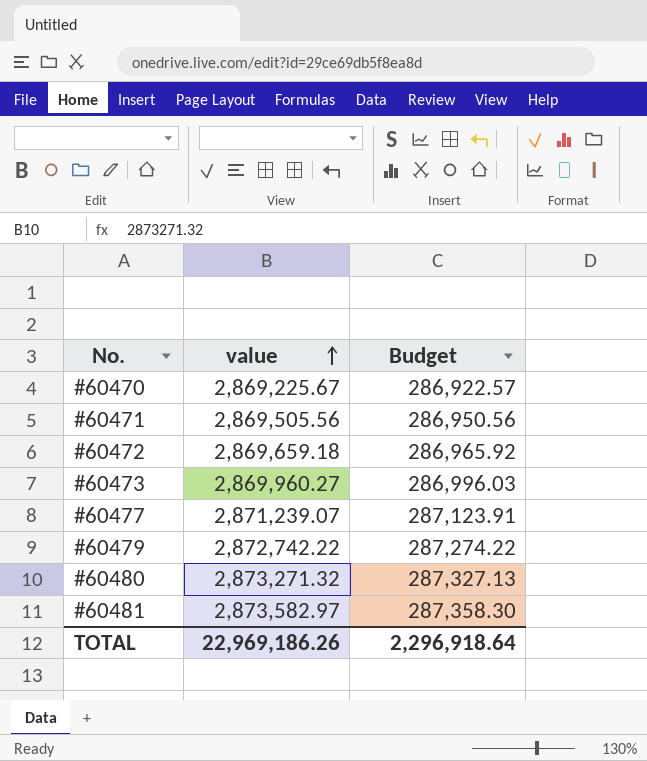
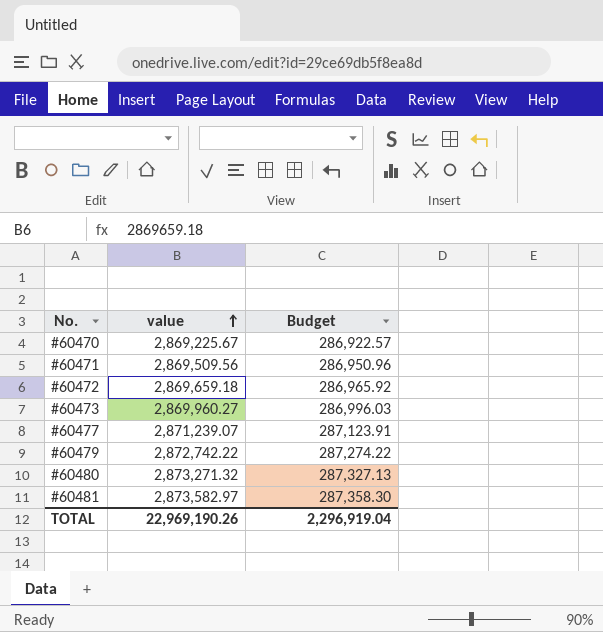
#60471 | value: 2,869,505.56 -> 2,869,509.56
#60471 | Budget: 286,950.56 -> 286,950.96
TOTAL | value: 22,969,186.26 -> 22,969,190.26
TOTAL | Budget: 2,296,918.64 -> 2,296,919.04

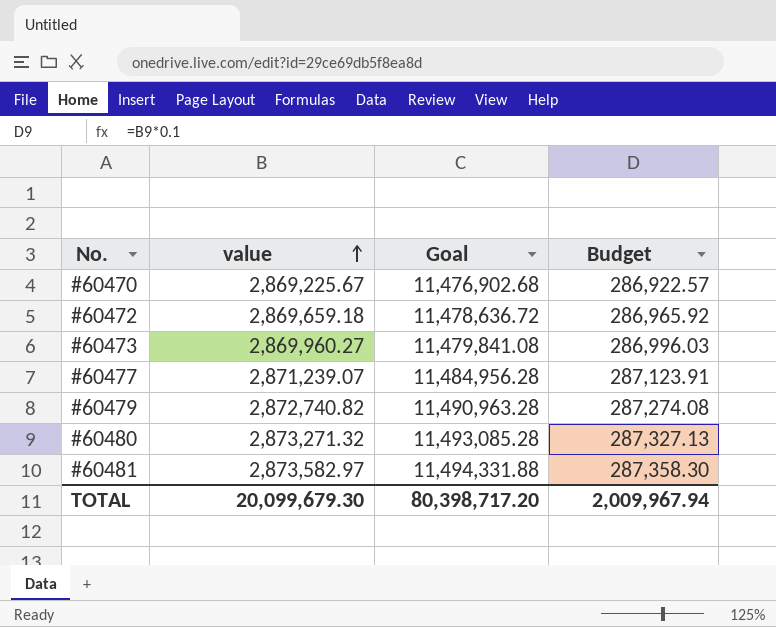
column Goal | formula: none -> [value] * 4
row #60471: 2,869,509.56 | 286,950.96 -> none
#60479 | value: 2,872,742.22 -> 2,872,740.82
#60479 | Budget: 287,274.22 -> 287,274.08
TOTAL | value: 22,969,190.26 -> 20,099,679.30
TOTAL | Budget: 2,296,919.04 -> 2,009,967.94

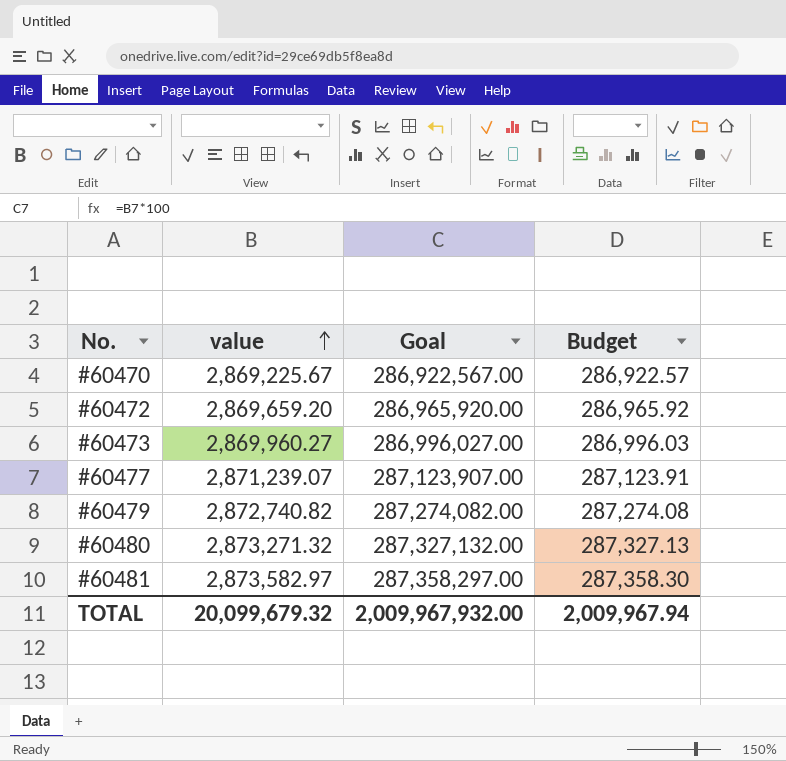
column Goal | formula: [value] * 4 -> [value] * 100
#60472 | value: 2,869,659.18 -> 2,869,659.20
TOTAL | value: 20,099,679.30 -> 20,099,679.32
TOTAL | Goal: 80,398,717.20 -> 2,009,967,932.00

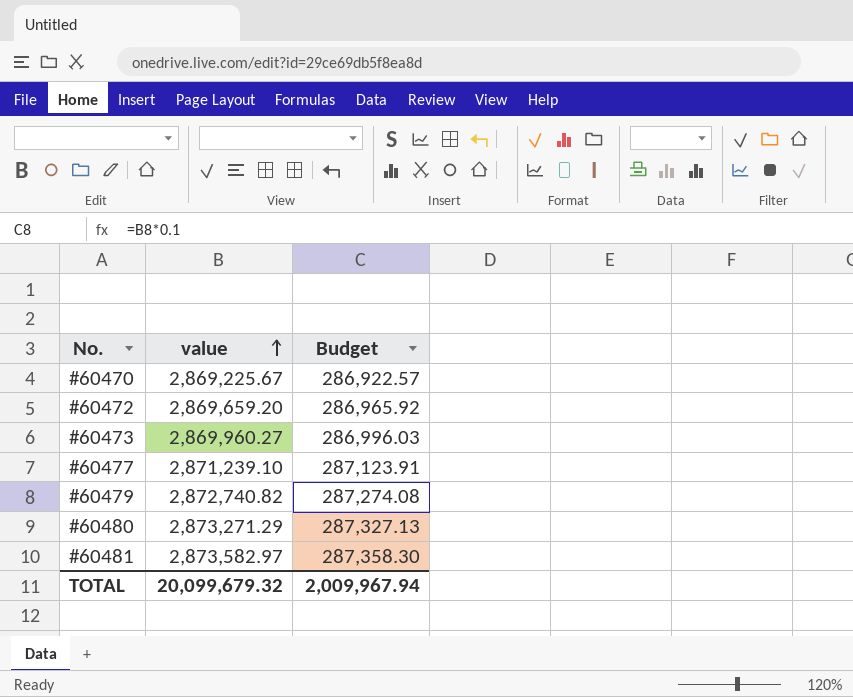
column Goal | formula: [value] * 100 -> none
#60477 | value: 2,871,239.07 -> 2,871,239.10
#60480 | value: 2,873,271.32 -> 2,873,271.29

